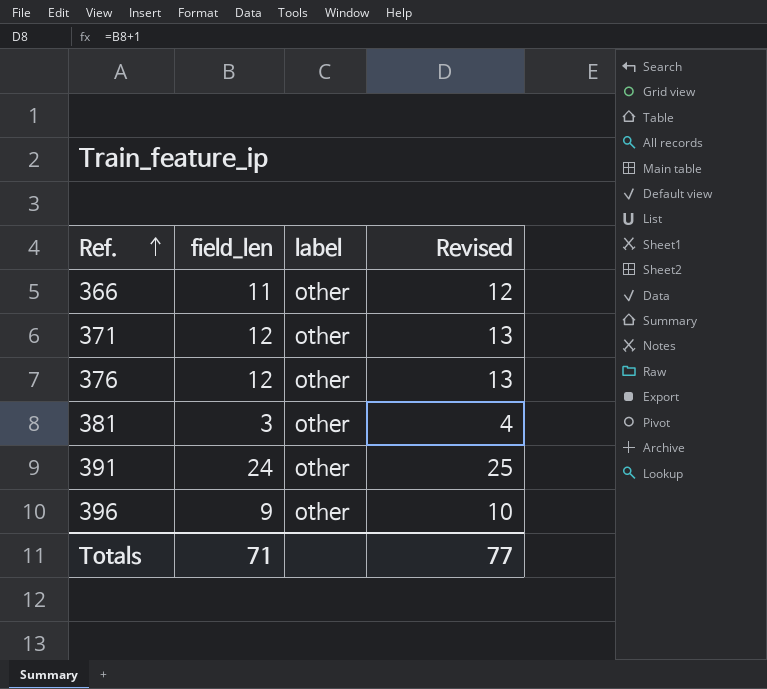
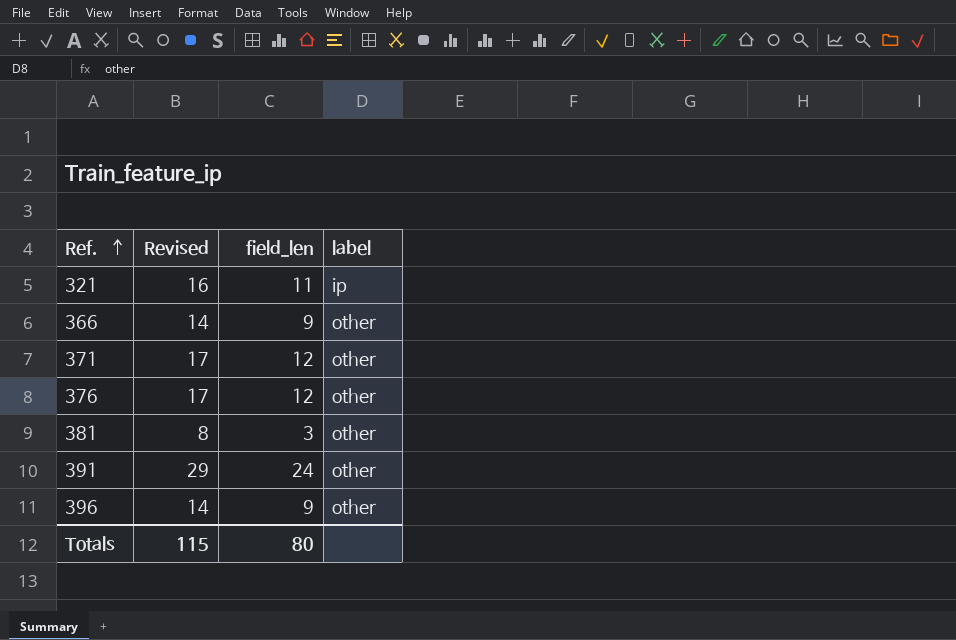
column Revised | formula: [field_len] + 1 -> [field_len] + 5
column Revised | position: 4 -> 2
row 321: none -> 16 | 11 | ip
366 | field_len: 11 -> 9
Totals | Revised: 77 -> 115
Totals | field_len: 71 -> 80

